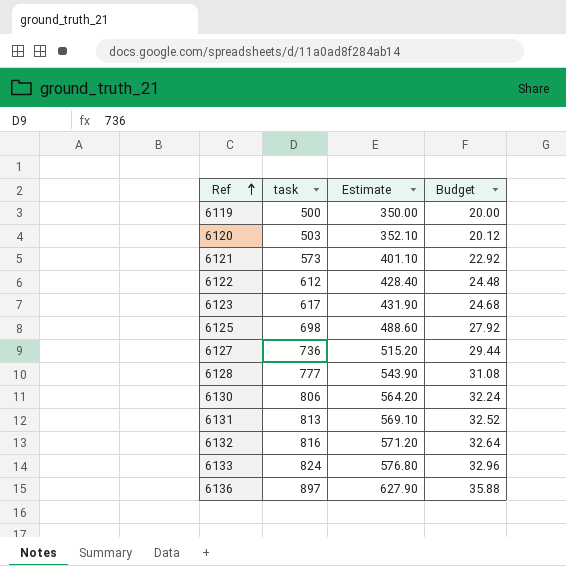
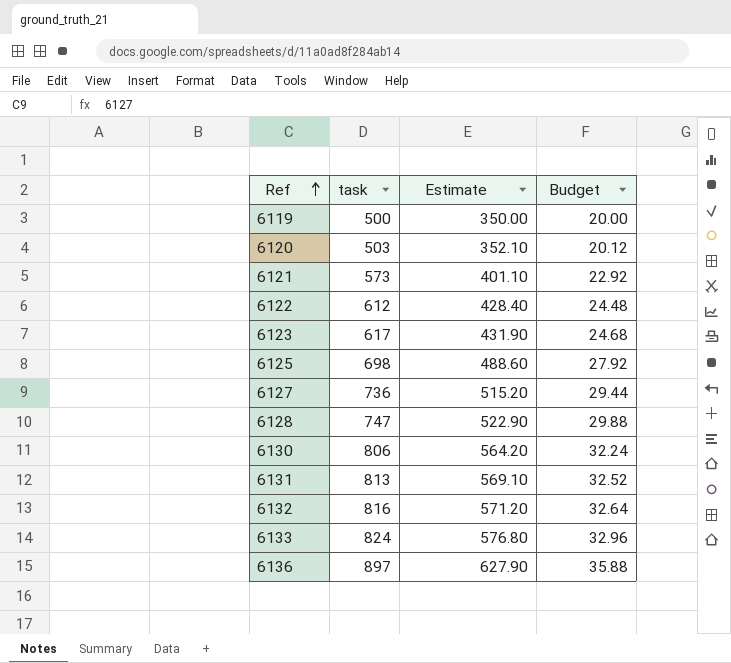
6128 | task: 777 -> 747
6128 | Estimate: 543.90 -> 522.90
6128 | Budget: 31.08 -> 29.88

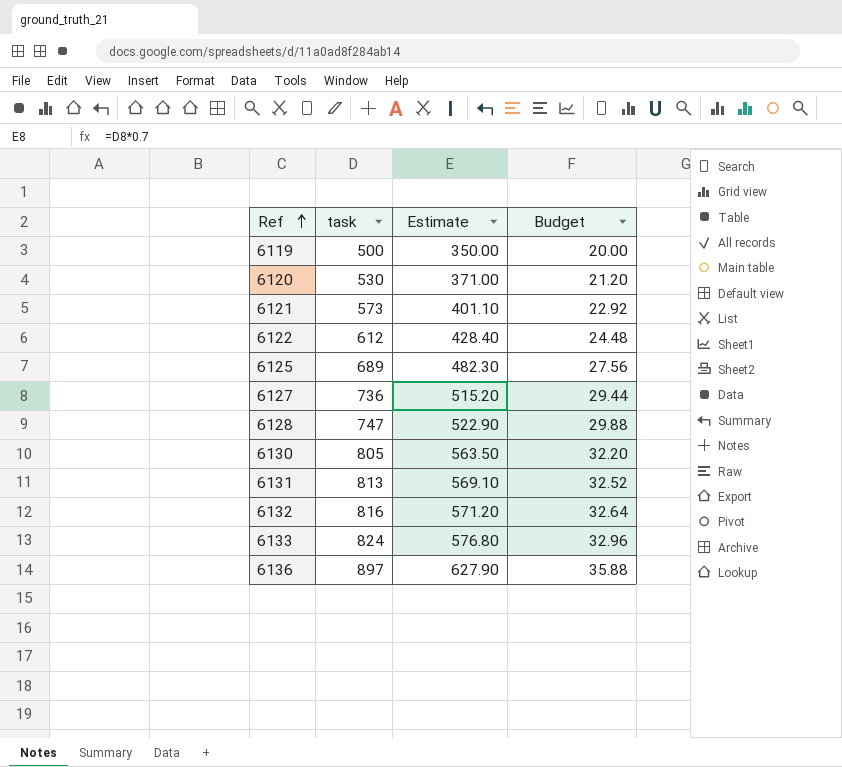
row 6123: 617 | 431.90 | 24.68 -> none
6120 | task: 503 -> 530
6120 | Estimate: 352.10 -> 371.00
6120 | Budget: 20.12 -> 21.20
6125 | task: 698 -> 689
6125 | Estimate: 488.60 -> 482.30
6125 | Budget: 27.92 -> 27.56
6130 | task: 806 -> 805
6130 | Estimate: 564.20 -> 563.50
6130 | Budget: 32.24 -> 32.20

